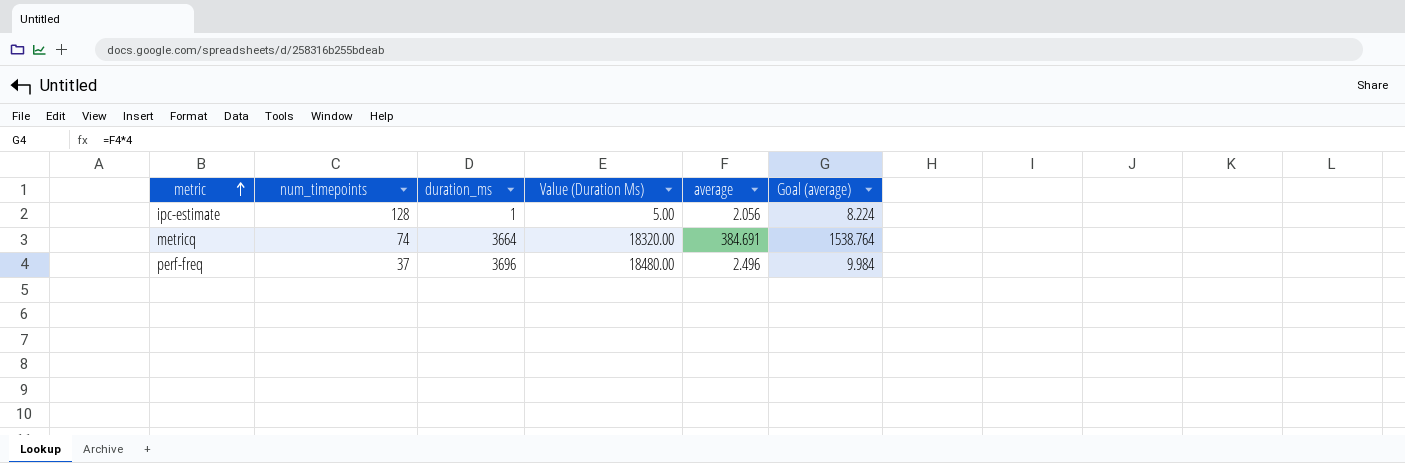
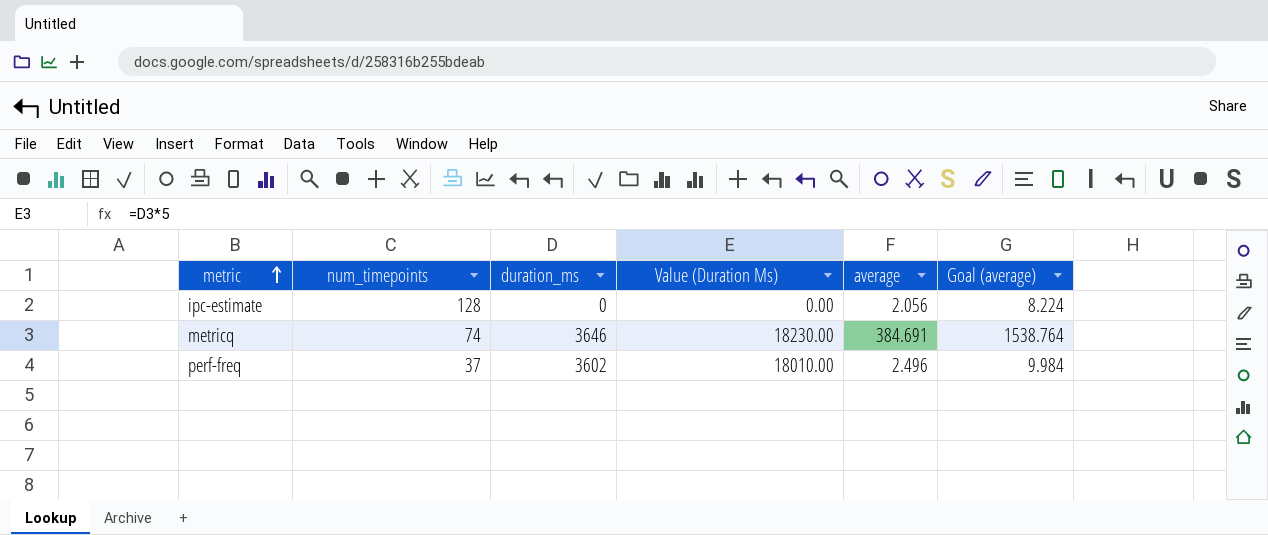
ipc-estimate | duration_ms: 1 -> 0
ipc-estimate | Value (Duration Ms): 5.00 -> 0.00
metricq | duration_ms: 3664 -> 3646
metricq | Value (Duration Ms): 18320.00 -> 18230.00
perf-freq | duration_ms: 3696 -> 3602
perf-freq | Value (Duration Ms): 18480.00 -> 18010.00

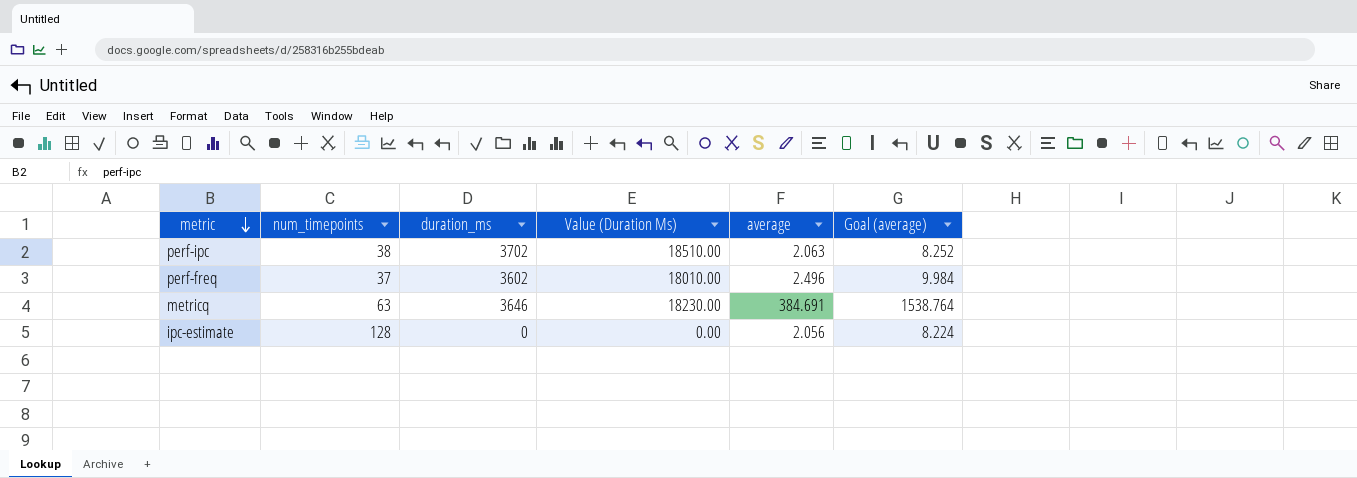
row order: metric ascending -> metric descending
row perf-ipc: none -> 38 | 3702 | 18510.00 | 2.063 | 8.252
metricq | num_timepoints: 74 -> 63

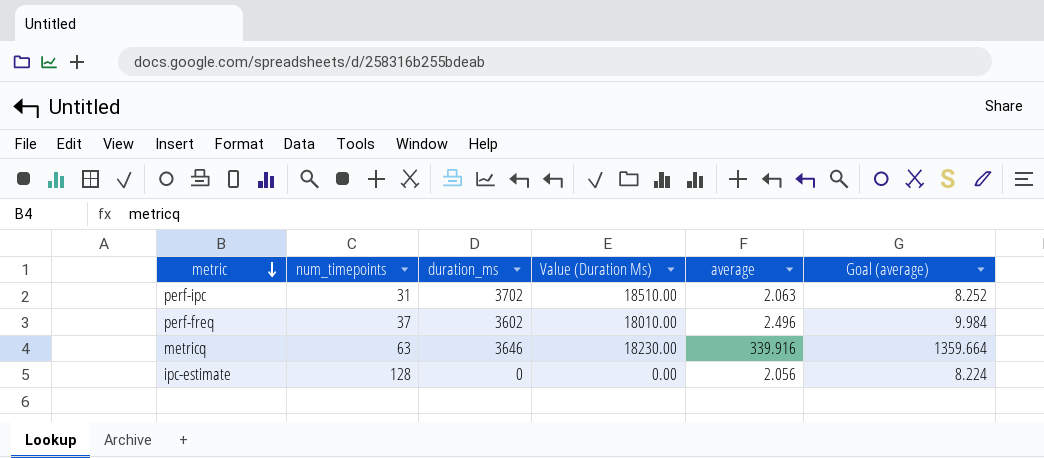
perf-ipc | num_timepoints: 38 -> 31
metricq | average: 384.691 -> 339.916
metricq | Goal (average): 1538.764 -> 1359.664

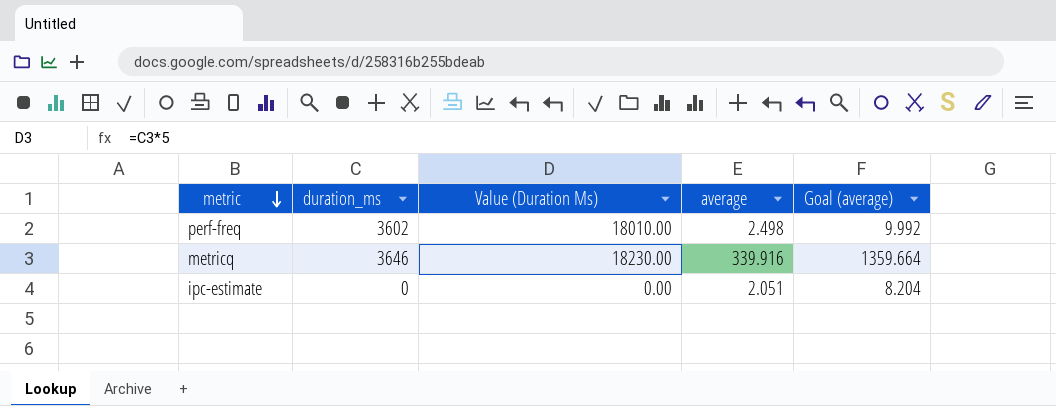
column num_timepoints | position: 2 -> none
row perf-ipc: 31 | 3702 | 18510.00 | 2.063 | 8.252 -> none
perf-freq | average: 2.496 -> 2.498
perf-freq | Goal (average): 9.984 -> 9.992
ipc-estimate | average: 2.056 -> 2.051
ipc-estimate | Goal (average): 8.224 -> 8.204

